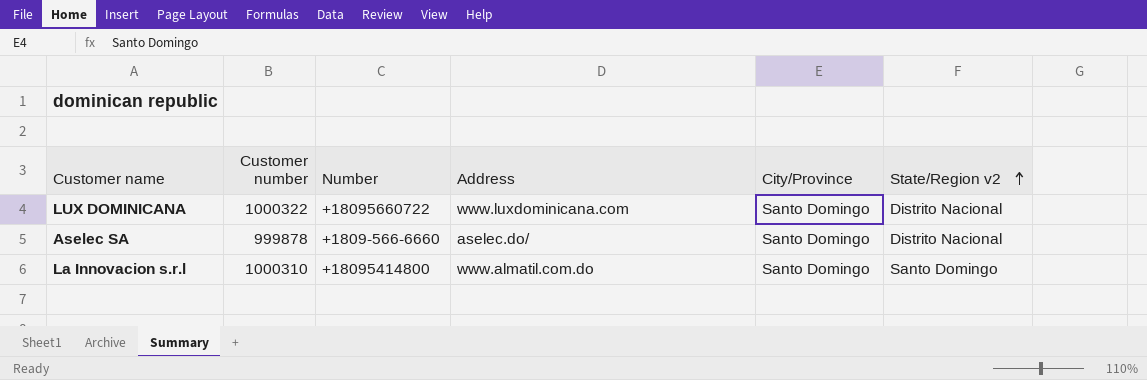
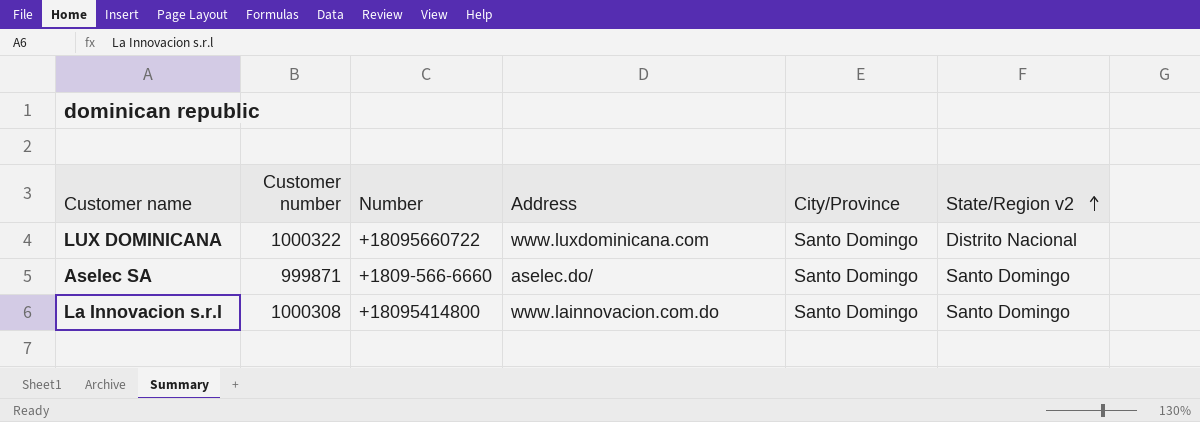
Aselec SA | Customer number: 999878 -> 999871
Aselec SA | State/Region v2: Distrito Nacional -> Santo Domingo
La Innovacion s.r.l | Customer number: 1000310 -> 1000308
La Innovacion s.r.l | Address: www.almatil.com.do -> www.lainnovacion.com.do

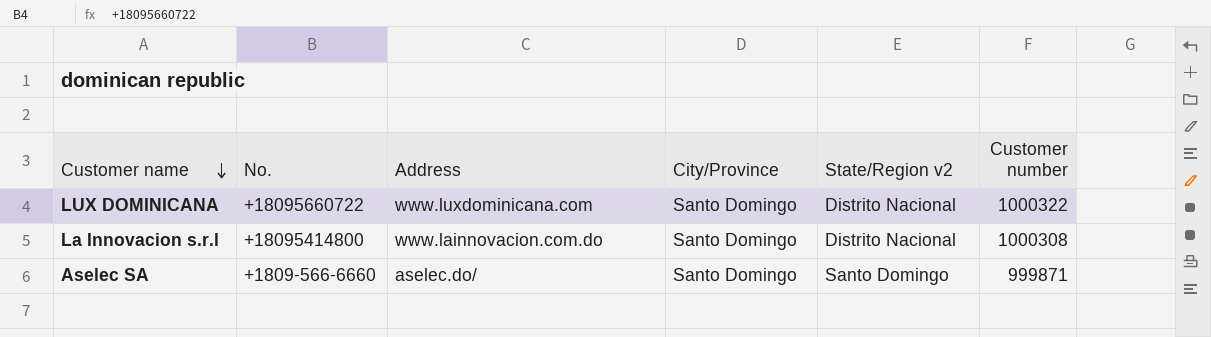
row order: State/Region v2 ascending -> Customer name descending
column name: Number -> No.
column Customer number | position: 2 -> 6
La Innovacion s.r.l | State/Region v2: Santo Domingo -> Distrito Nacional

